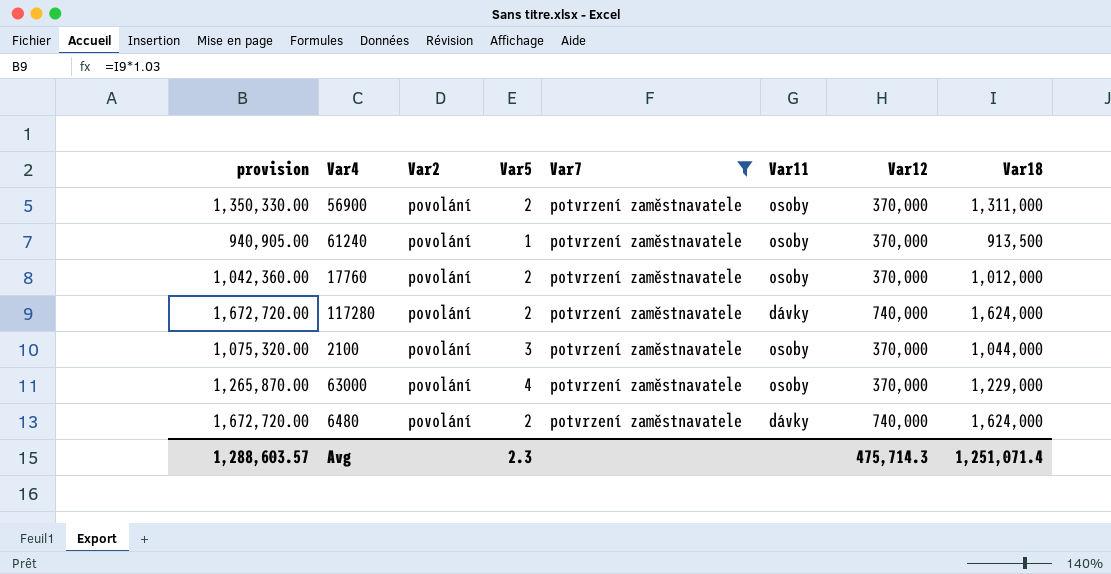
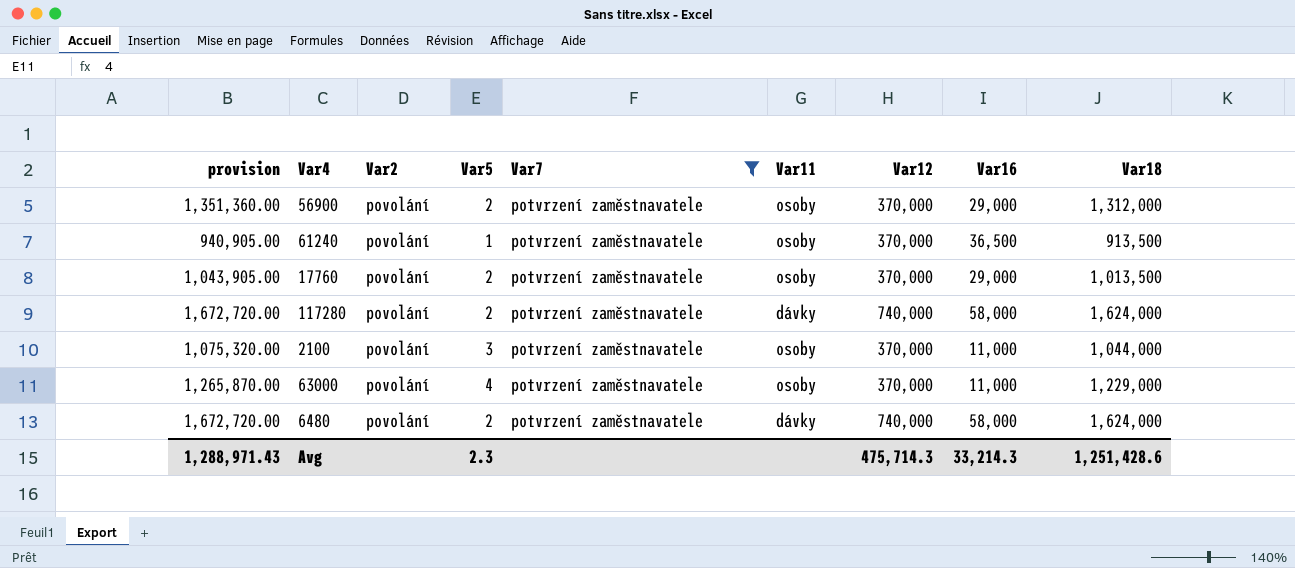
column Var16 | position: none -> 8
56900 | provision: 1,350,330.00 -> 1,351,360.00
56900 | Var18: 1,311,000 -> 1,312,000
17760 | provision: 1,042,360.00 -> 1,043,905.00
17760 | Var18: 1,012,000 -> 1,013,500
Avg | provision: 1,288,603.57 -> 1,288,971.43
Avg | Var18: 1,251,071.4 -> 1,251,428.6

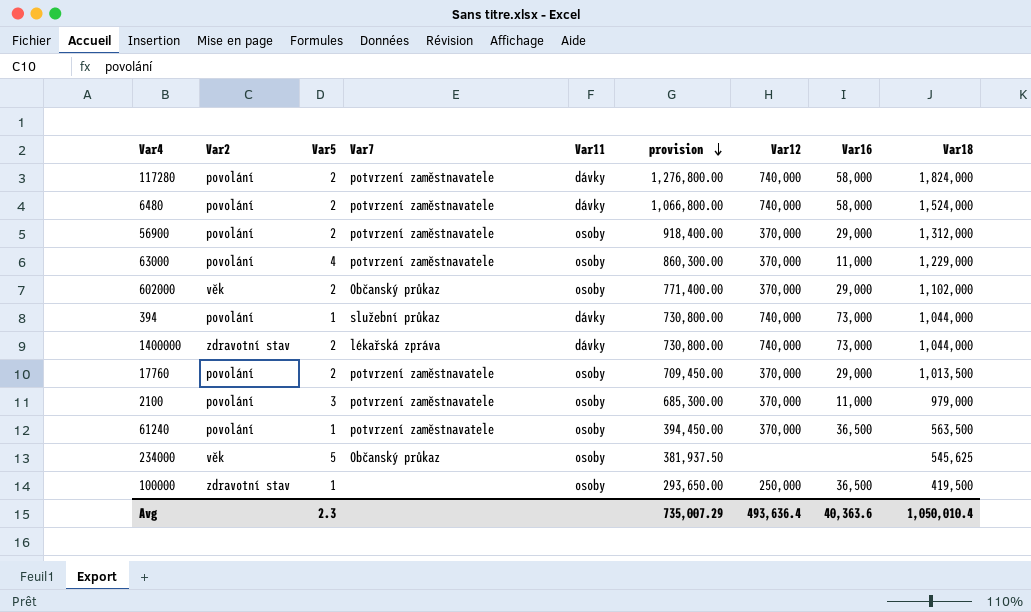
filter: Var7 = potvrzení zaměstnavatele -> none
row order: none -> provision descending
column provision | formula: [Var18] * 1.03 -> [Var18] * 0.7
column provision | position: 1 -> 6
117280 | Var18: 1,624,000 -> 1,824,000
6480 | Var18: 1,624,000 -> 1,524,000
2100 | Var18: 1,044,000 -> 979,000
61240 | Var18: 913,500 -> 563,500
Avg | provision: 1,288,971.43 -> 735,007.29
Avg | Var12: 475,714.3 -> 493,636.4
Avg | Var16: 33,214.3 -> 40,363.6
Avg | Var18: 1,251,428.6 -> 1,050,010.4

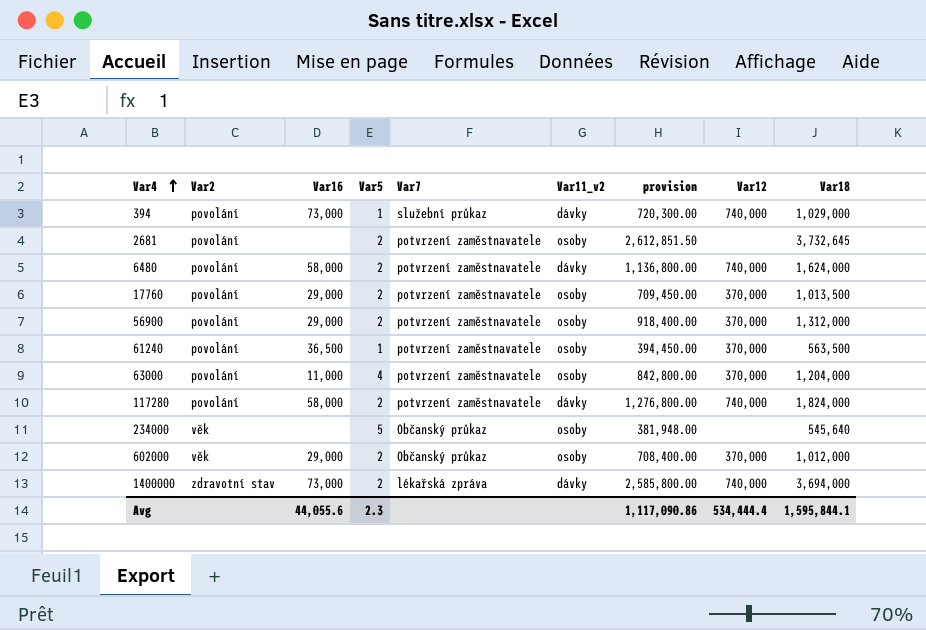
row order: provision descending -> Var4 ascending
column Var16 | position: 8 -> 3
column name: Var11 -> Var11_v2
row 2100: povolání | 3 | potvrzení zaměstnavatele | osoby | 685,300.00 | 370,000 | 11,000 | 979,000 -> none
row 100000: zdravotní stav | 1 | none | osoby | 293,650.00 | 250,000 | 36,500 | 419,500 -> none
394 | provision: 730,800.00 -> 720,300.00
394 | Var18: 1,044,000 -> 1,029,000
row 2681: none -> povolání | none | 2 | potvrzení zaměstnavatele | osoby | 2,612,851.50 | none | 3,732,645
6480 | provision: 1,066,800.00 -> 1,136,800.00
6480 | Var18: 1,524,000 -> 1,624,000
63000 | provision: 860,300.00 -> 842,800.00
63000 | Var18: 1,229,000 -> 1,204,000
234000 | provision: 381,937.50 -> 381,948.00
234000 | Var18: 545,625 -> 545,640
602000 | provision: 771,400.00 -> 708,400.00
602000 | Var18: 1,102,000 -> 1,012,000
1400000 | provision: 730,800.00 -> 2,585,800.00
1400000 | Var18: 1,044,000 -> 3,694,000
Avg | Var16: 40,363.6 -> 44,055.6
Avg | provision: 735,007.29 -> 1,117,090.86
Avg | Var12: 493,636.4 -> 534,444.4
Avg | Var18: 1,050,010.4 -> 1,595,844.1

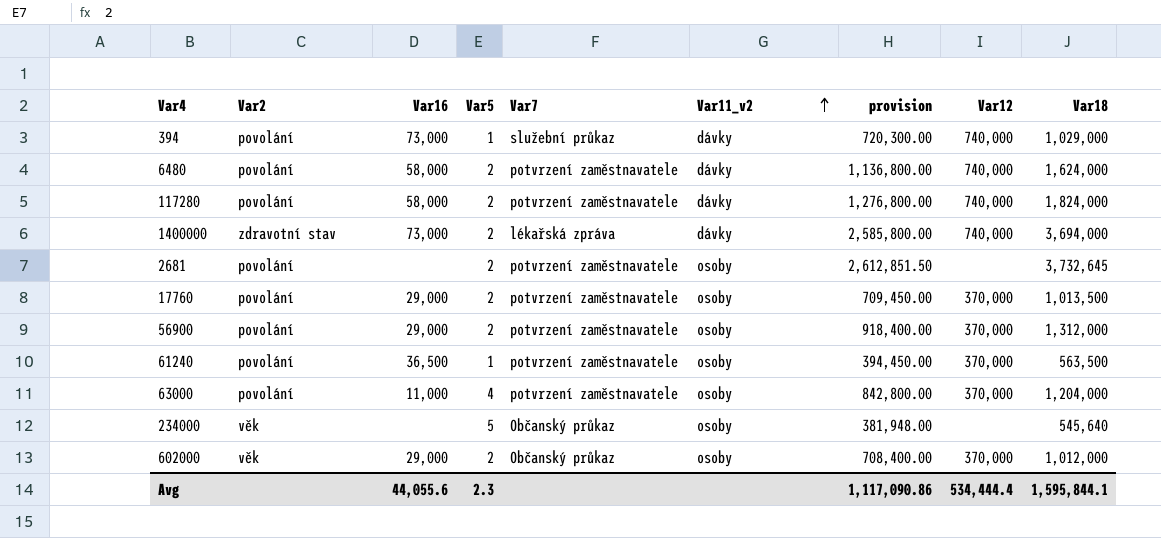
row order: Var4 ascending -> Var11_v2 ascending

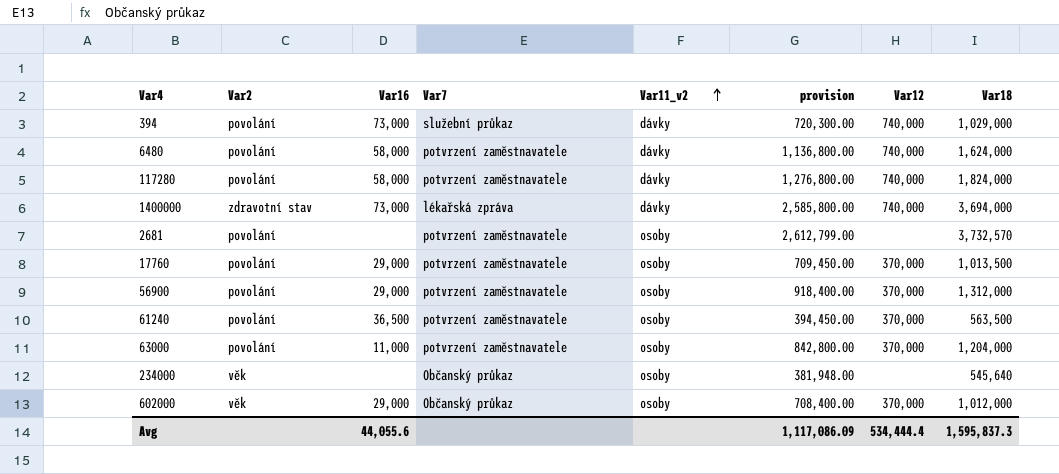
column Var5 | position: 4 -> none
2681 | provision: 2,612,851.50 -> 2,612,799.00
2681 | Var18: 3,732,645 -> 3,732,570
Avg | provision: 1,117,090.86 -> 1,117,086.09
Avg | Var18: 1,595,844.1 -> 1,595,837.3

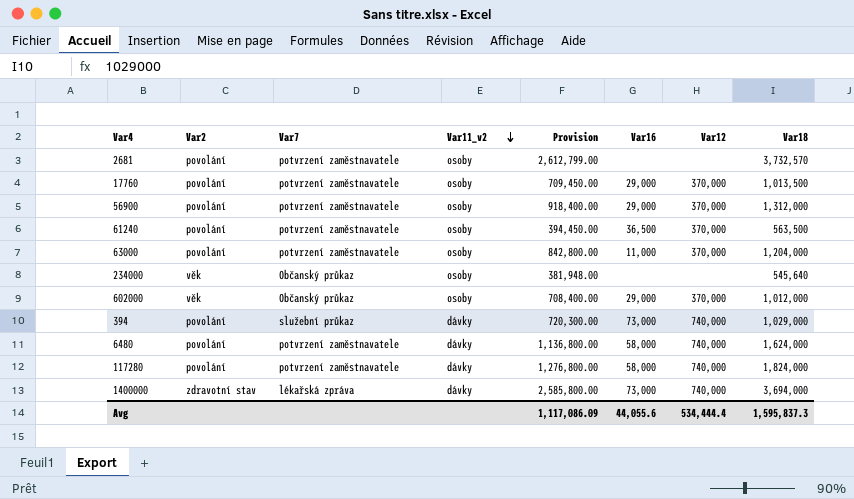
row order: Var11_v2 ascending -> Var11_v2 descending
column name: provision -> Provision
column Var16 | position: 3 -> 6

